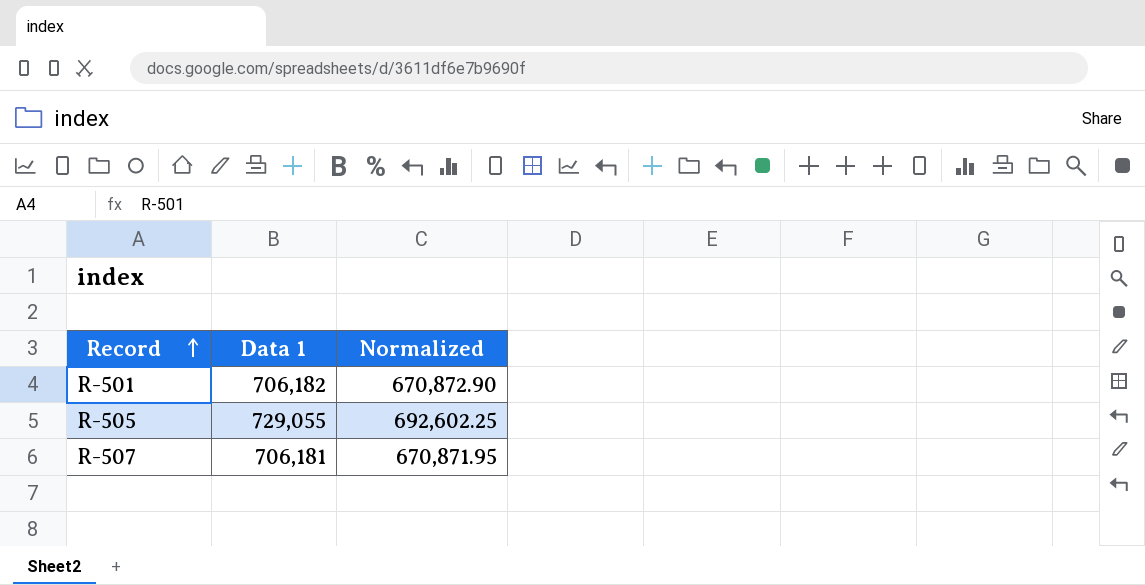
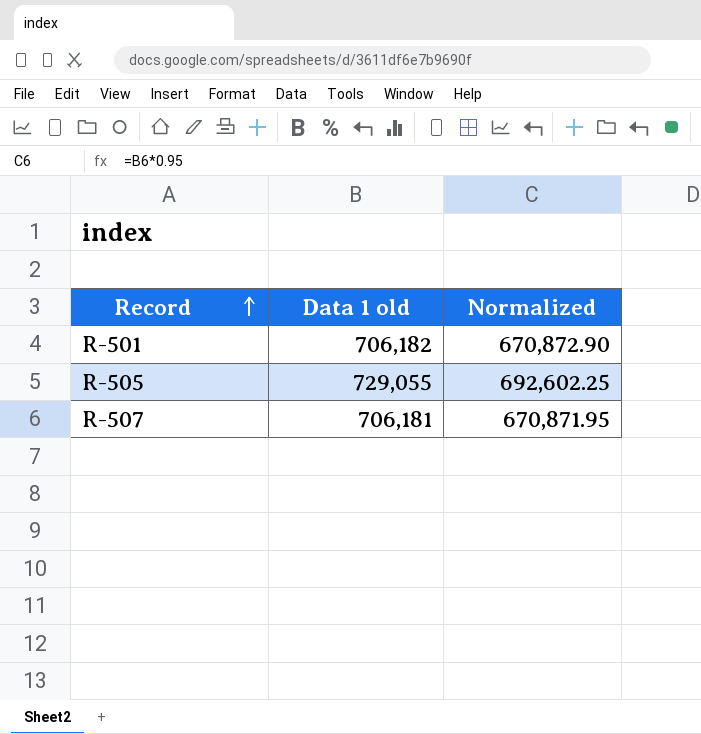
column name: Data 1 -> Data 1 old

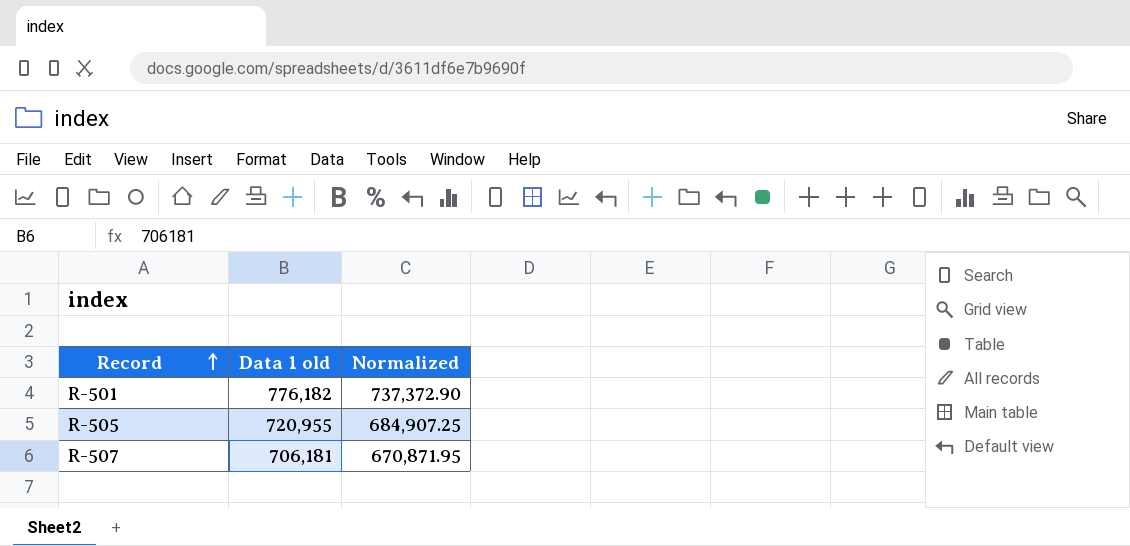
R-501 | Data 1 old: 706,182 -> 776,182
R-501 | Normalized: 670,872.90 -> 737,372.90
R-505 | Data 1 old: 729,055 -> 720,955
R-505 | Normalized: 692,602.25 -> 684,907.25

